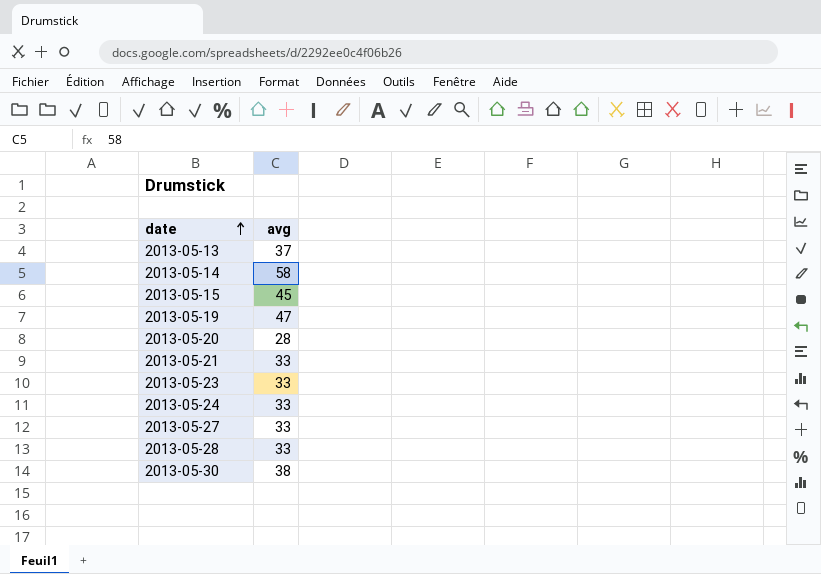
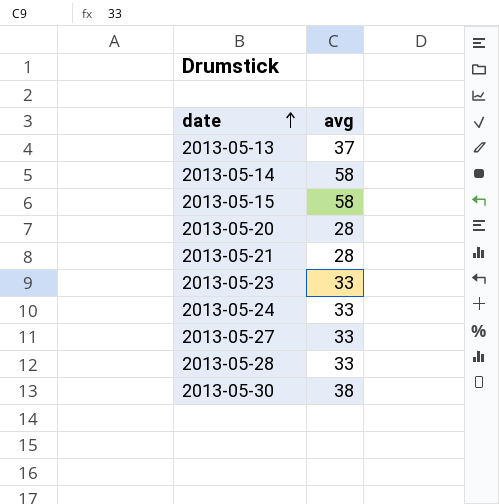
row 2013-05-19: 47 -> none
2013-05-15 | avg: 45 -> 58
2013-05-21 | avg: 33 -> 28

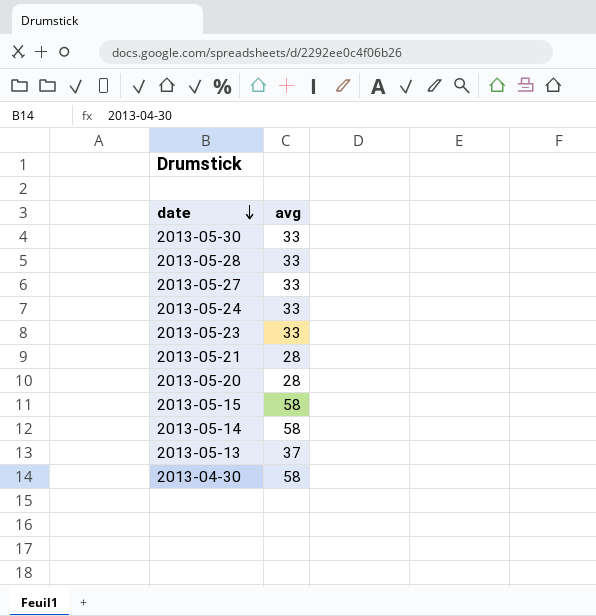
row order: date ascending -> date descending
2013-05-30 | avg: 38 -> 33
row 2013-04-30: none -> 58

